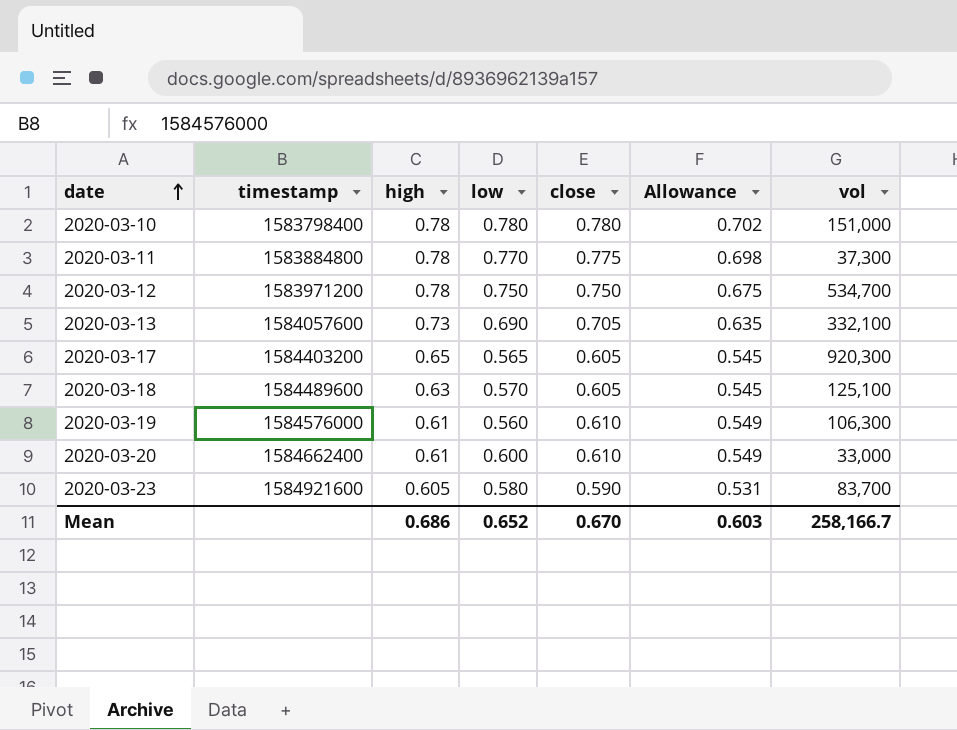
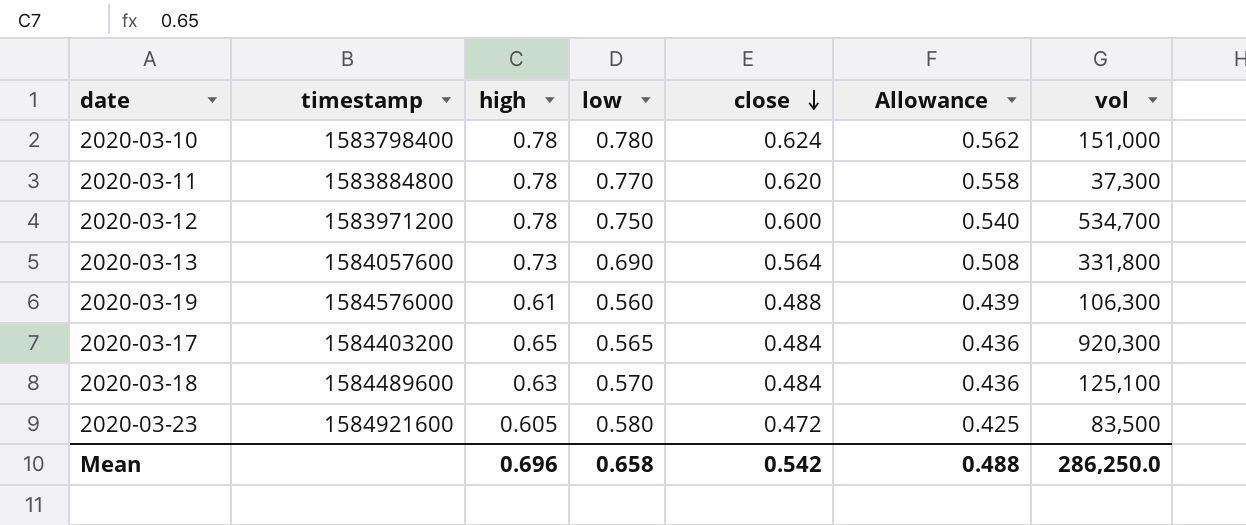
row order: date ascending -> close descending
row 2020-03-20: 1584662400 | 0.61 | 0.600 | 0.610 | 0.549 | 33,000 -> none
2020-03-10 | close: 0.780 -> 0.624
2020-03-10 | Allowance: 0.702 -> 0.562
2020-03-11 | close: 0.775 -> 0.620
2020-03-11 | Allowance: 0.698 -> 0.558
2020-03-12 | close: 0.750 -> 0.600
2020-03-12 | Allowance: 0.675 -> 0.540
2020-03-13 | close: 0.705 -> 0.564
2020-03-13 | Allowance: 0.635 -> 0.508
2020-03-13 | vol: 332,100 -> 331,800
2020-03-19 | close: 0.610 -> 0.488
2020-03-19 | Allowance: 0.549 -> 0.439
2020-03-17 | close: 0.605 -> 0.484
2020-03-17 | Allowance: 0.545 -> 0.436
2020-03-18 | close: 0.605 -> 0.484
2020-03-18 | Allowance: 0.545 -> 0.436
2020-03-23 | close: 0.590 -> 0.472
2020-03-23 | Allowance: 0.531 -> 0.425
2020-03-23 | vol: 83,700 -> 83,500
Mean | high: 0.686 -> 0.696
Mean | low: 0.652 -> 0.658
Mean | close: 0.670 -> 0.542
Mean | Allowance: 0.603 -> 0.488
Mean | vol: 258,166.7 -> 286,250.0

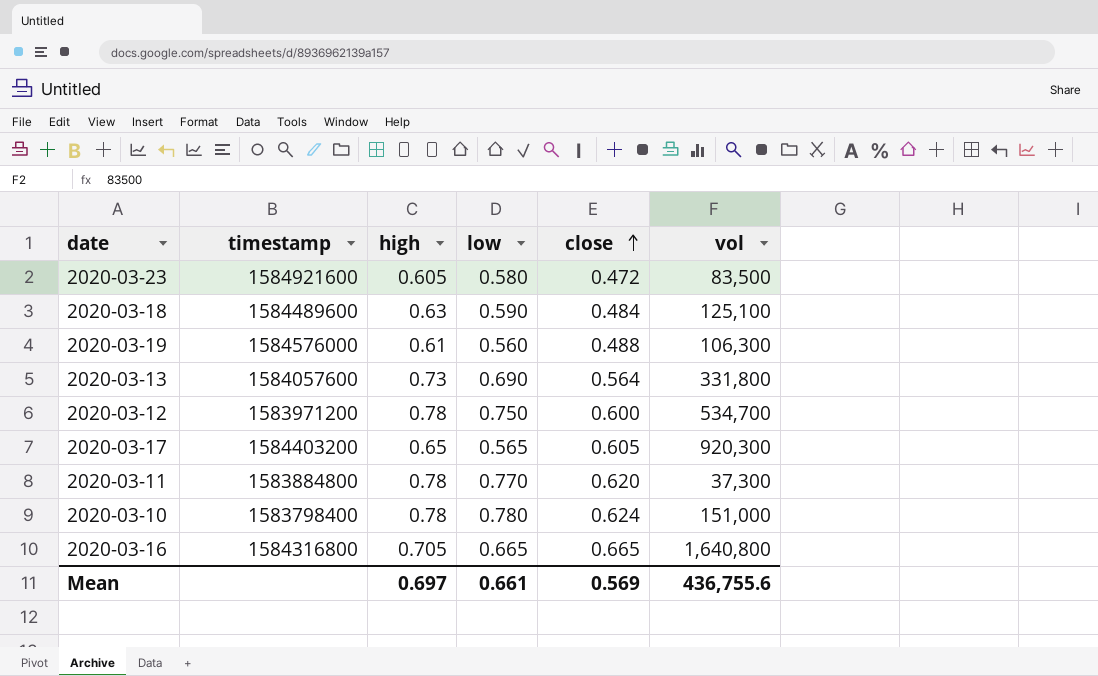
row order: close descending -> close ascending
column Allowance | formula: [close] * 0.9 -> none
2020-03-18 | low: 0.570 -> 0.590
2020-03-17 | close: 0.484 -> 0.605
row 2020-03-16: none -> 1584316800 | 0.705 | 0.665 | 0.665 | 1,640,800
Mean | high: 0.696 -> 0.697
Mean | low: 0.658 -> 0.661
Mean | close: 0.542 -> 0.569
Mean | vol: 286,250.0 -> 436,755.6

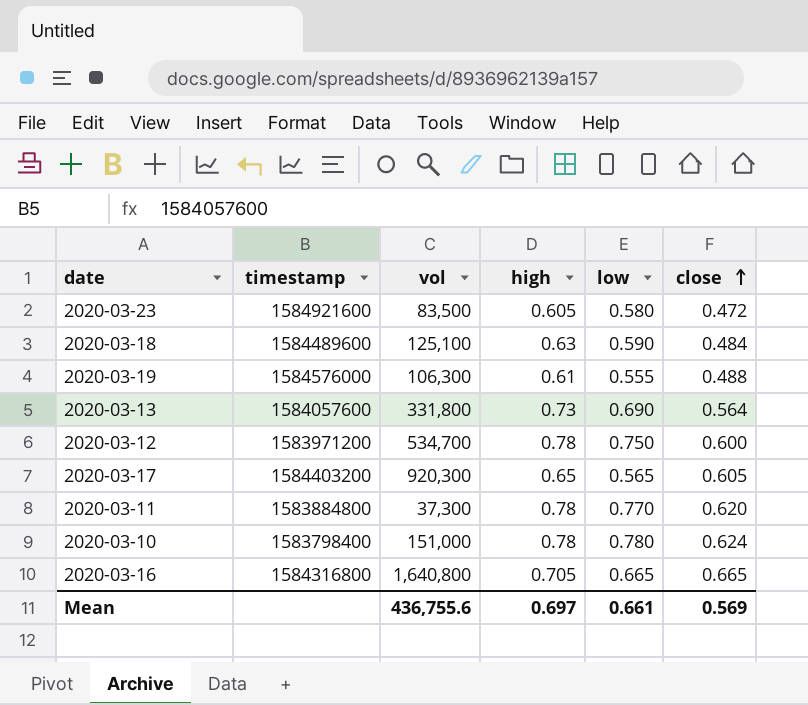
column vol | position: 6 -> 3
2020-03-19 | low: 0.560 -> 0.555

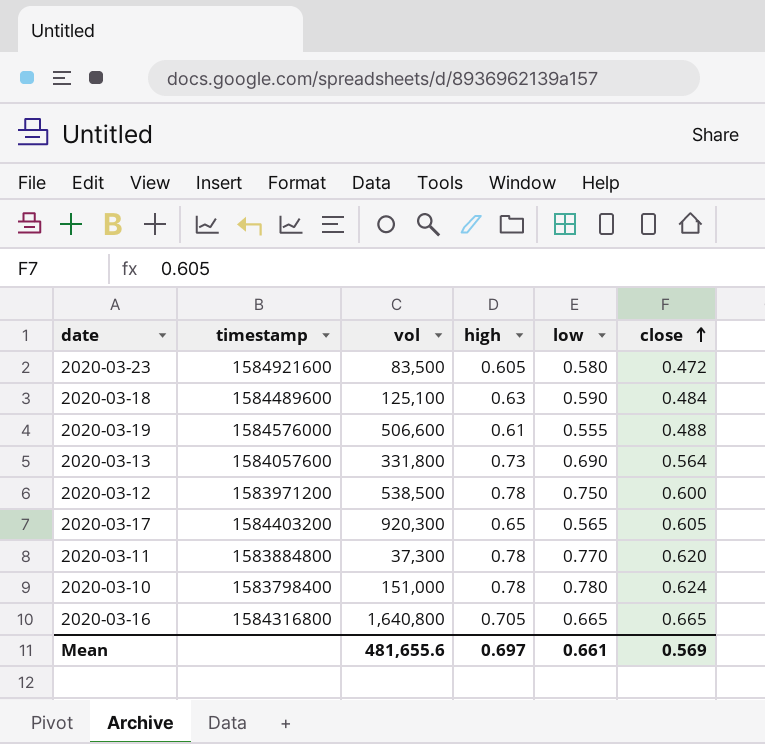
2020-03-19 | vol: 106,300 -> 506,600
2020-03-12 | vol: 534,700 -> 538,500
Mean | vol: 436,755.6 -> 481,655.6

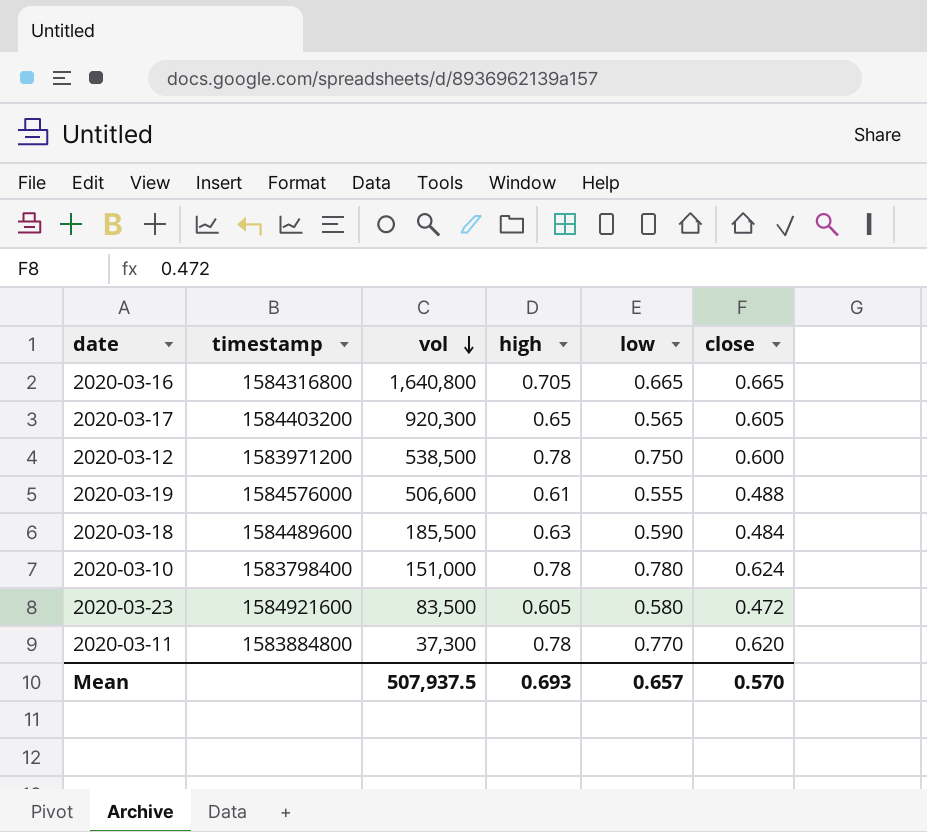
row order: close ascending -> vol descending
row 2020-03-13: 1584057600 | 331,800 | 0.73 | 0.690 | 0.564 -> none
2020-03-18 | vol: 125,100 -> 185,500
Mean | vol: 481,655.6 -> 507,937.5
Mean | high: 0.697 -> 0.693
Mean | low: 0.661 -> 0.657
Mean | close: 0.569 -> 0.570

